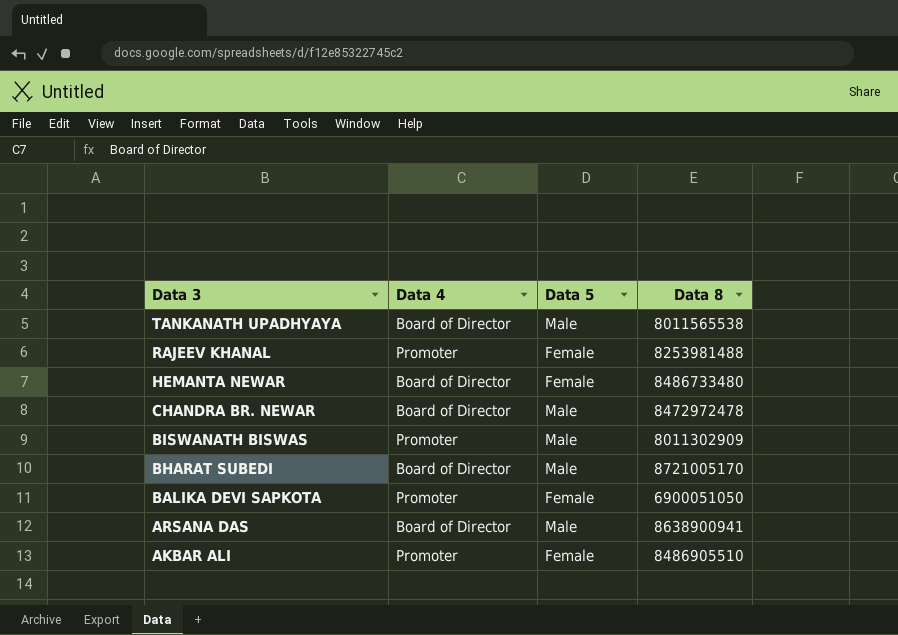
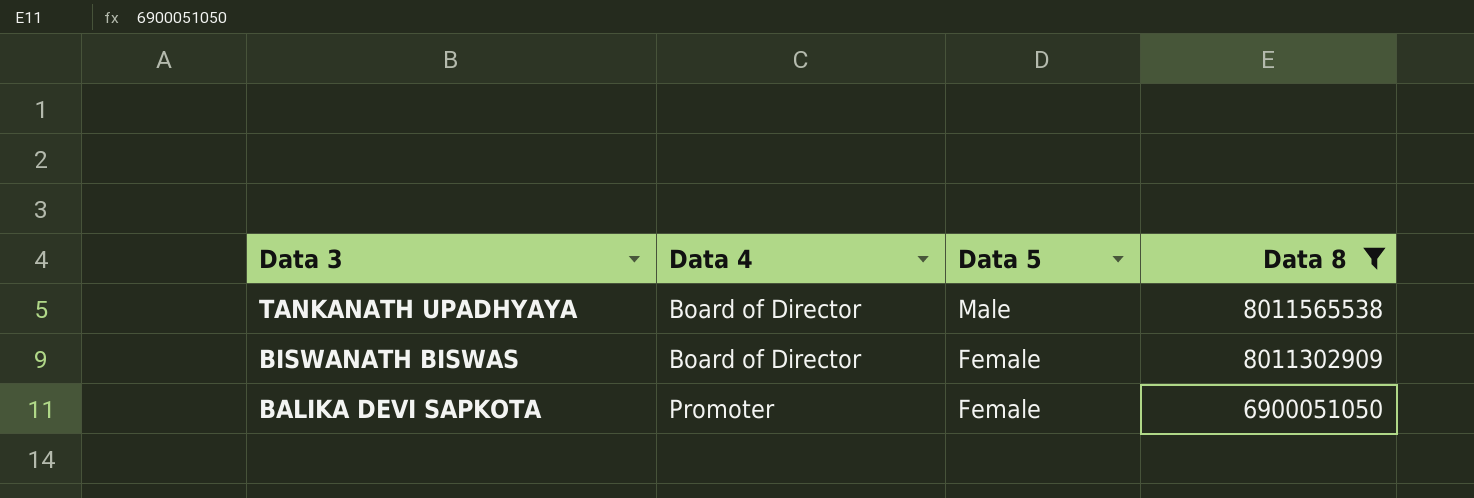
filter: none -> Data 8 <= 8011565538
BISWANATH BISWAS | Data 4: Promoter -> Board of Director
BISWANATH BISWAS | Data 5: Male -> Female

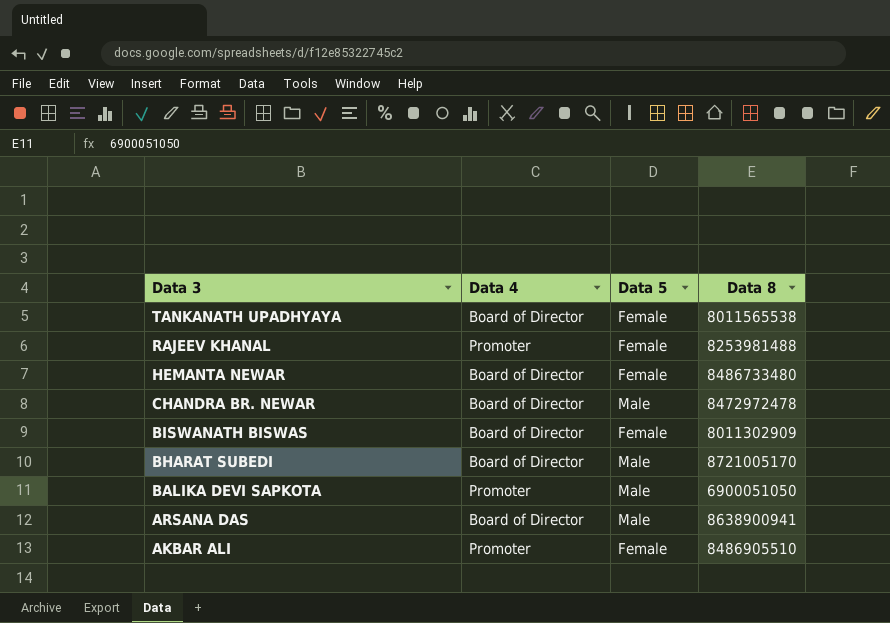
filter: Data 8 <= 8011565538 -> none
TANKANATH UPADHYAYA | Data 5: Male -> Female
BALIKA DEVI SAPKOTA | Data 5: Female -> Male

